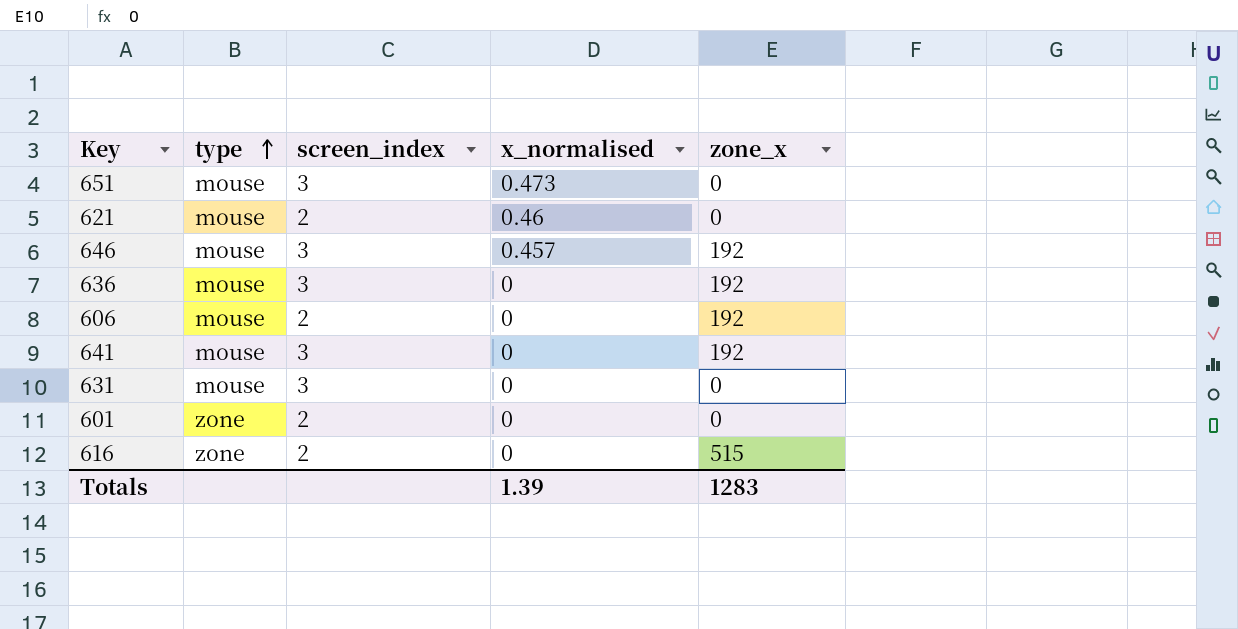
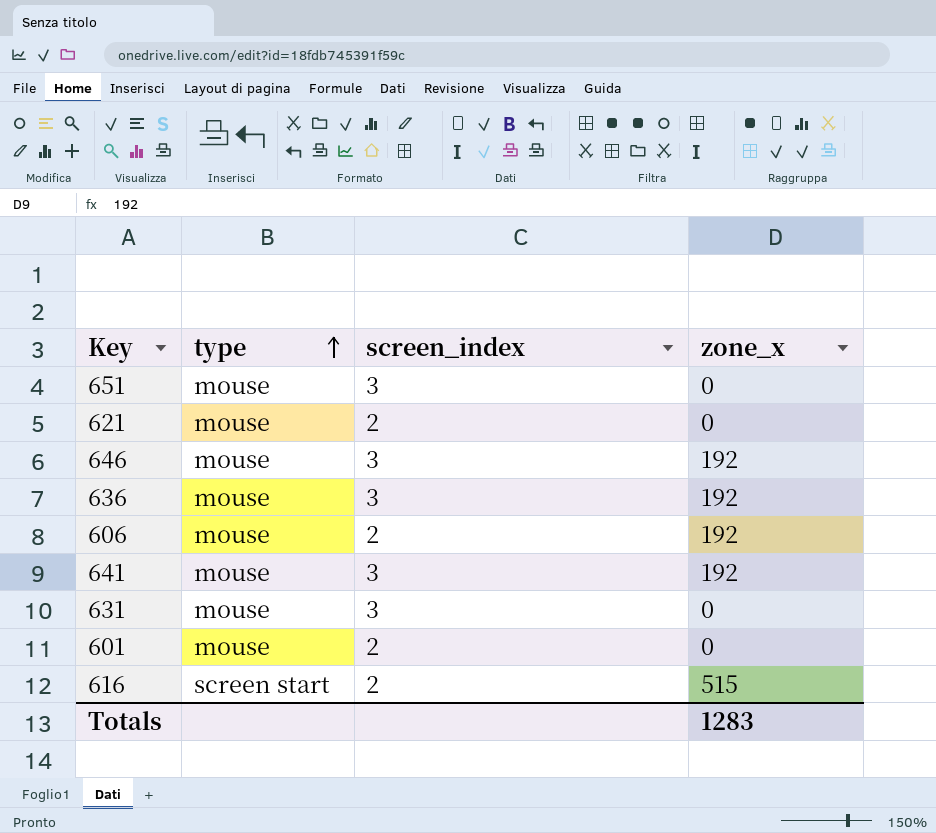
column x_normalised | position: 4 -> none
601 | type: zone -> mouse
616 | type: zone -> screen start

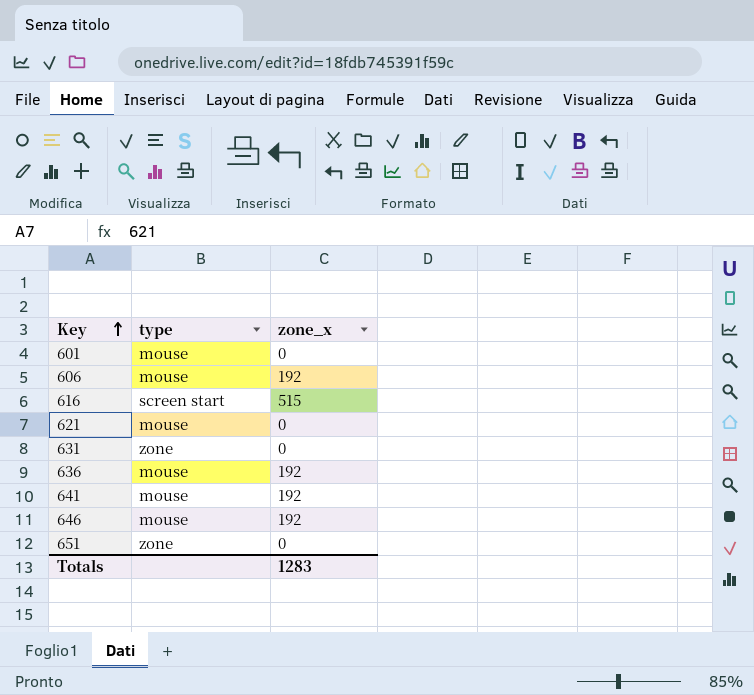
row order: type ascending -> Key ascending
column screen_index | position: 3 -> none
631 | type: mouse -> zone
651 | type: mouse -> zone

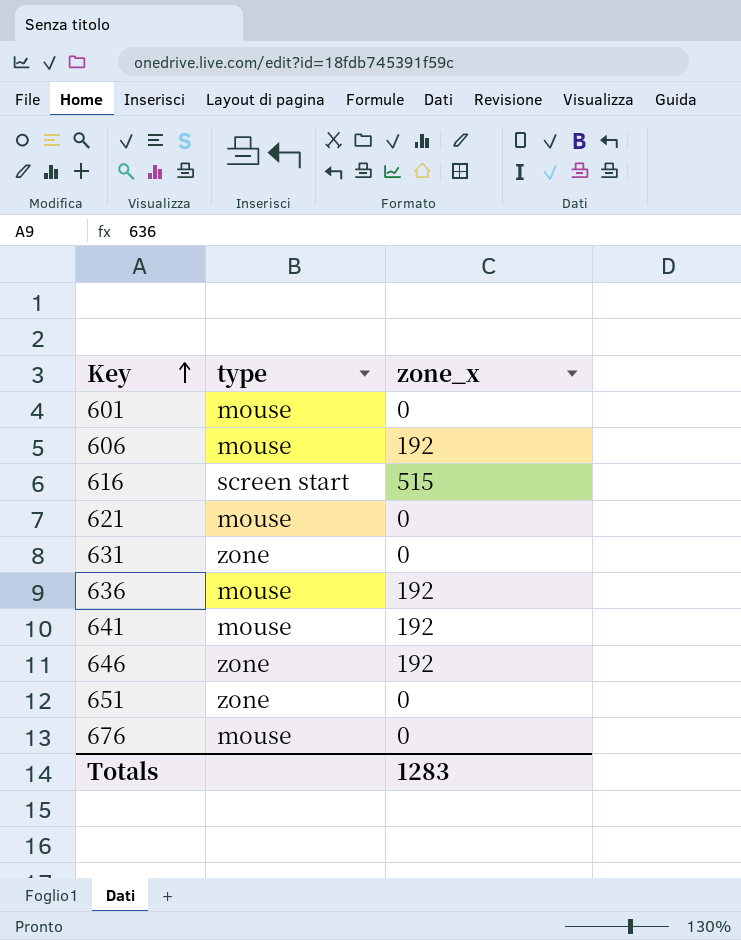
646 | type: mouse -> zone
row 676: none -> mouse | 0

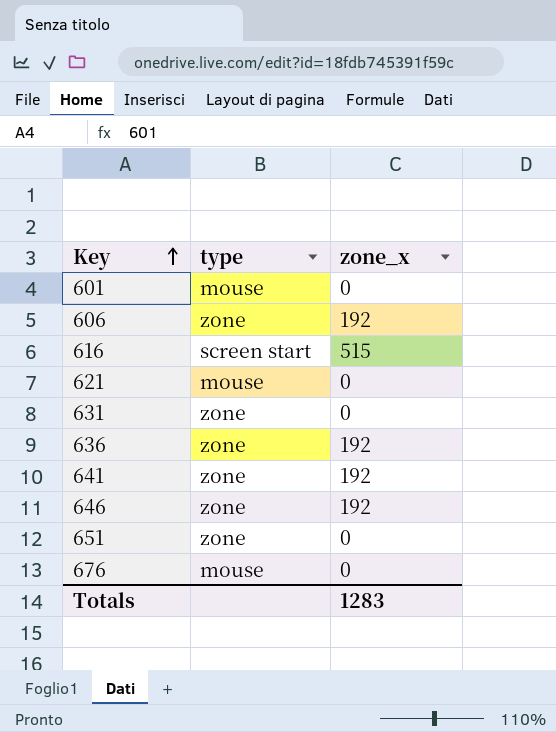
606 | type: mouse -> zone
636 | type: mouse -> zone
641 | type: mouse -> zone

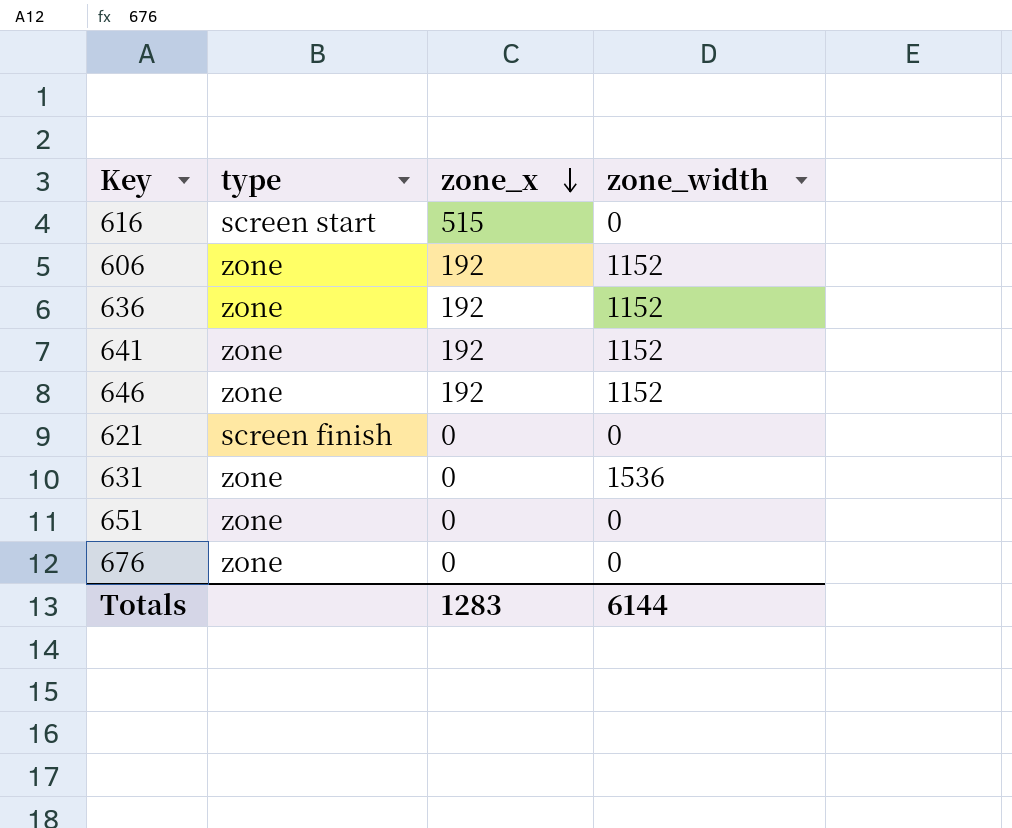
row order: Key ascending -> zone_x descending
column zone_width | position: none -> 4
row 601: mouse | 0 -> none
621 | type: mouse -> screen finish
676 | type: mouse -> zone

